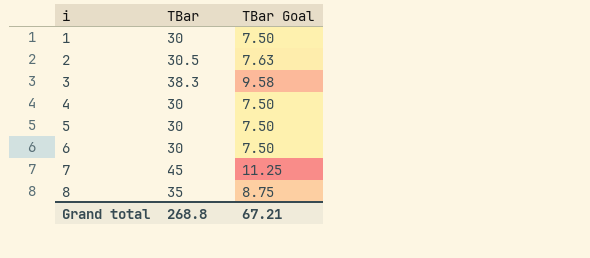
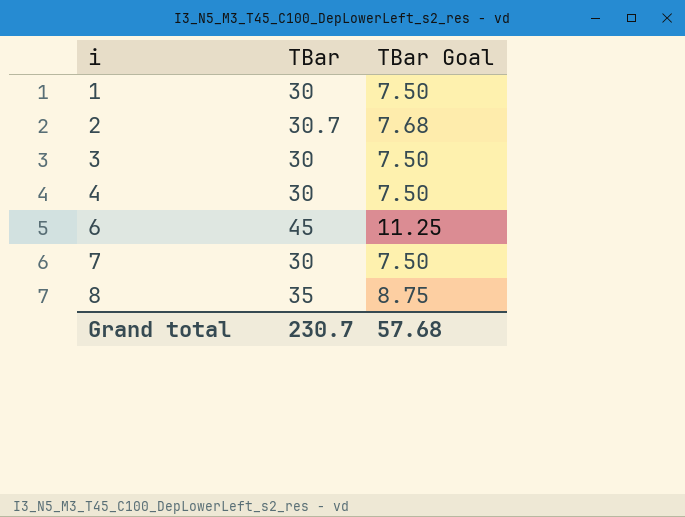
row 5: 30 | 7.50 -> none
2 | TBar: 30.5 -> 30.7
2 | TBar Goal: 7.63 -> 7.68
3 | TBar: 38.3 -> 30
3 | TBar Goal: 9.58 -> 7.50
6 | TBar: 30 -> 45
6 | TBar Goal: 7.50 -> 11.25
7 | TBar: 45 -> 30
7 | TBar Goal: 11.25 -> 7.50
Grand total | TBar: 268.8 -> 230.7
Grand total | TBar Goal: 67.21 -> 57.68

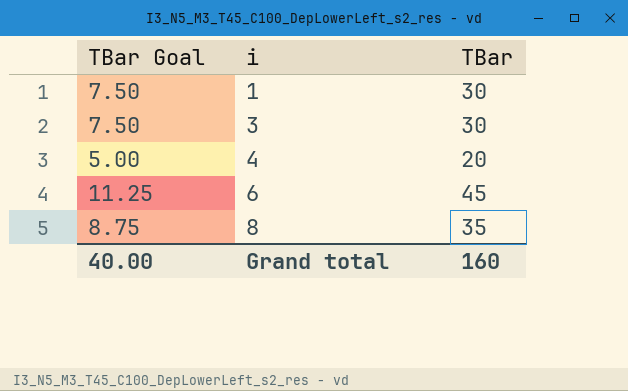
column TBar Goal | position: 3 -> 1
row 2: 30.7 | 7.68 -> none
row 7: 30 | 7.50 -> none
4 | TBar Goal: 7.50 -> 5.00
4 | TBar: 30 -> 20
Grand total | TBar Goal: 57.68 -> 40.00
Grand total | TBar: 230.7 -> 160

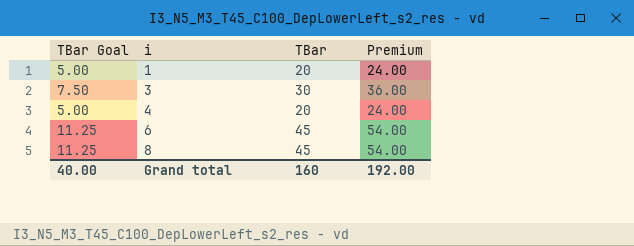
column Premium | formula: none -> [TBar] * 1.2
1 | TBar Goal: 7.50 -> 5.00
1 | TBar: 30 -> 20
8 | TBar Goal: 8.75 -> 11.25
8 | TBar: 35 -> 45

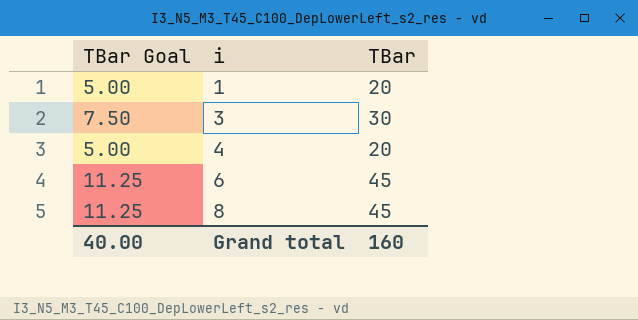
column Premium | formula: [TBar] * 1.2 -> none

